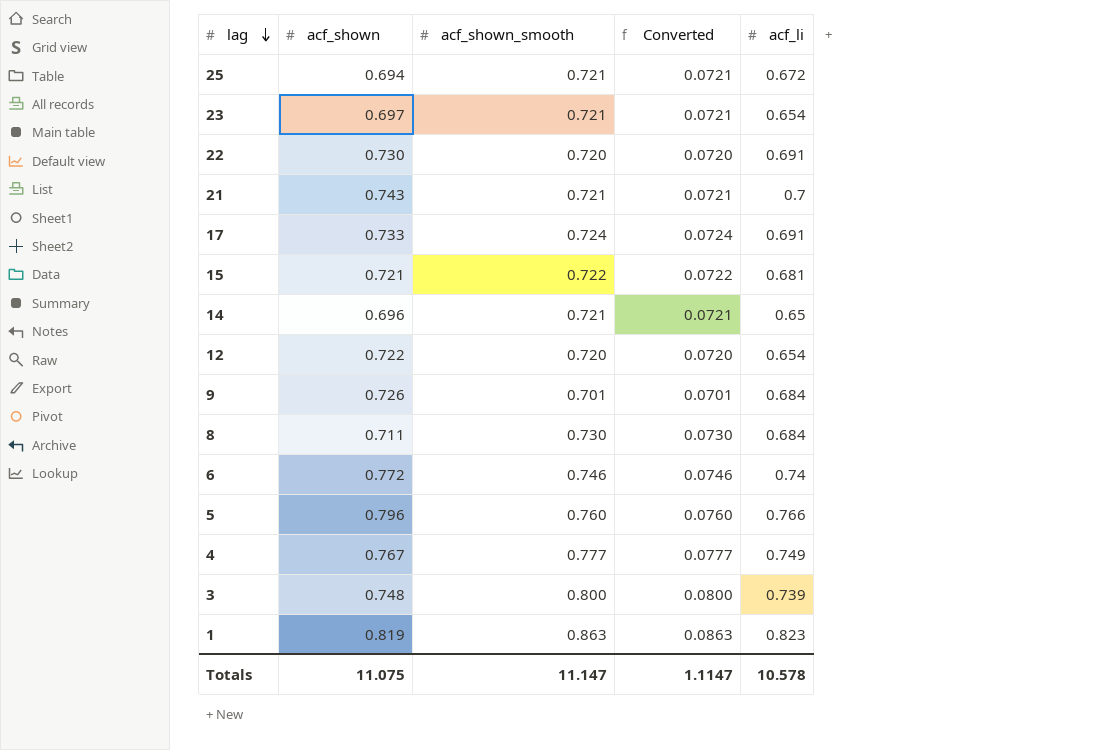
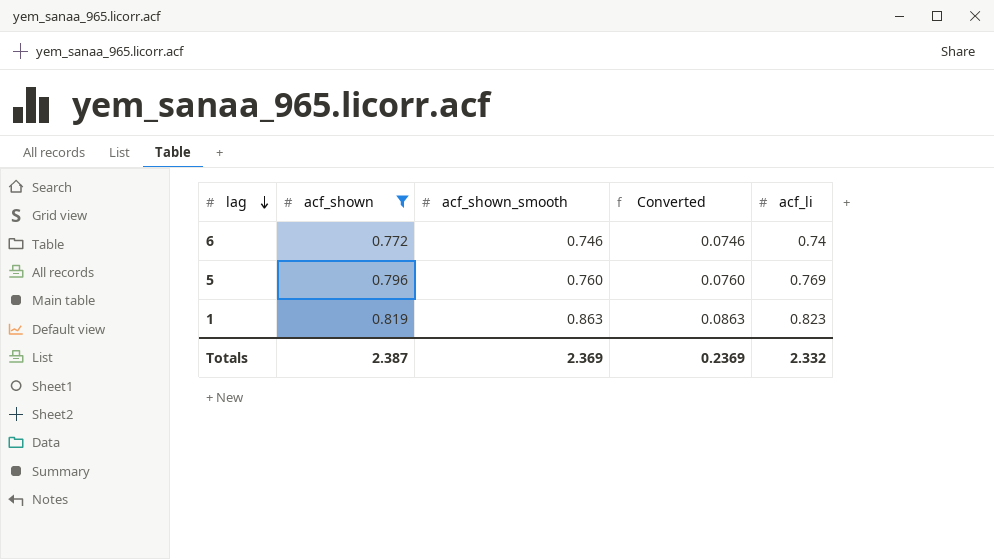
filter: none -> acf_shown >= 0.772
5 | acf_li: 0.766 -> 0.769
Totals | acf_shown: 11.075 -> 2.387
Totals | acf_shown_smooth: 11.147 -> 2.369
Totals | Converted: 1.1147 -> 0.2369
Totals | acf_li: 10.578 -> 2.332

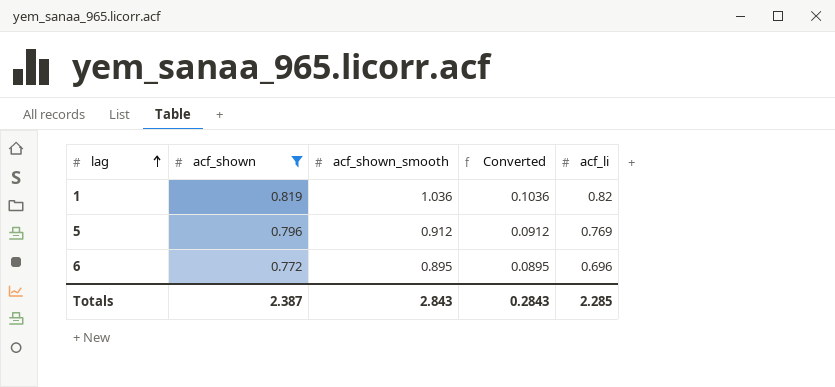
row order: lag descending -> lag ascending
1 | acf_shown_smooth: 0.863 -> 1.036
1 | Converted: 0.0863 -> 0.1036
1 | acf_li: 0.823 -> 0.82
5 | acf_shown_smooth: 0.760 -> 0.912
5 | Converted: 0.0760 -> 0.0912
6 | acf_shown_smooth: 0.746 -> 0.895
6 | Converted: 0.0746 -> 0.0895
6 | acf_li: 0.74 -> 0.696
Totals | acf_shown_smooth: 2.369 -> 2.843
Totals | Converted: 0.2369 -> 0.2843
Totals | acf_li: 2.332 -> 2.285

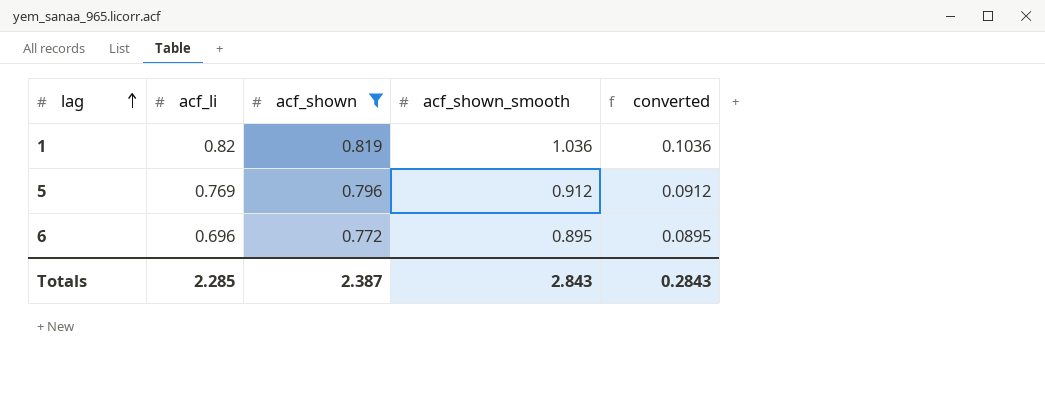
column acf_li | position: 5 -> 2
column name: Converted -> converted

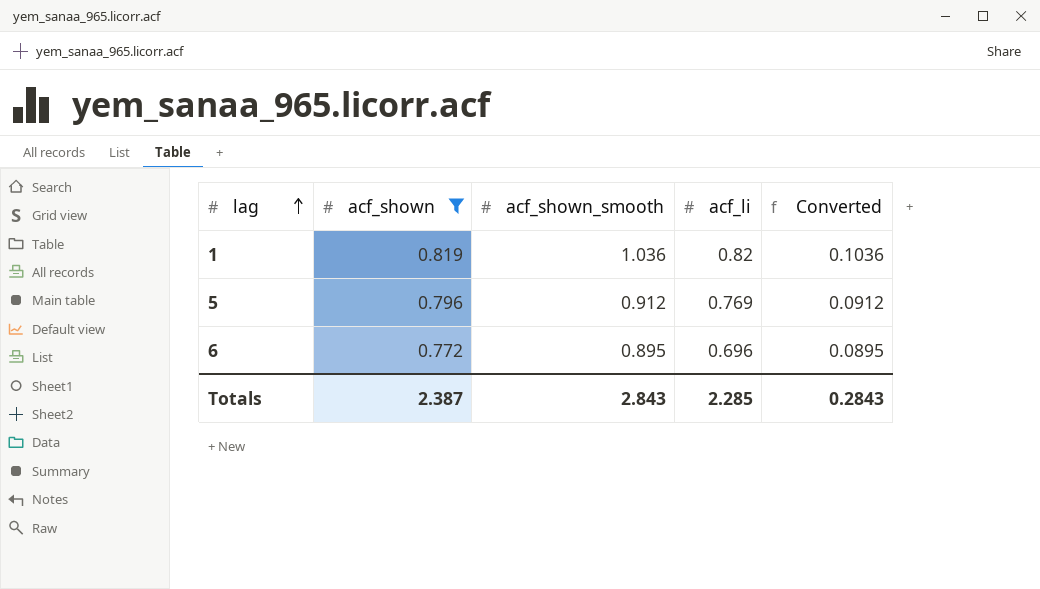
column acf_li | position: 2 -> 4
column name: converted -> Converted

